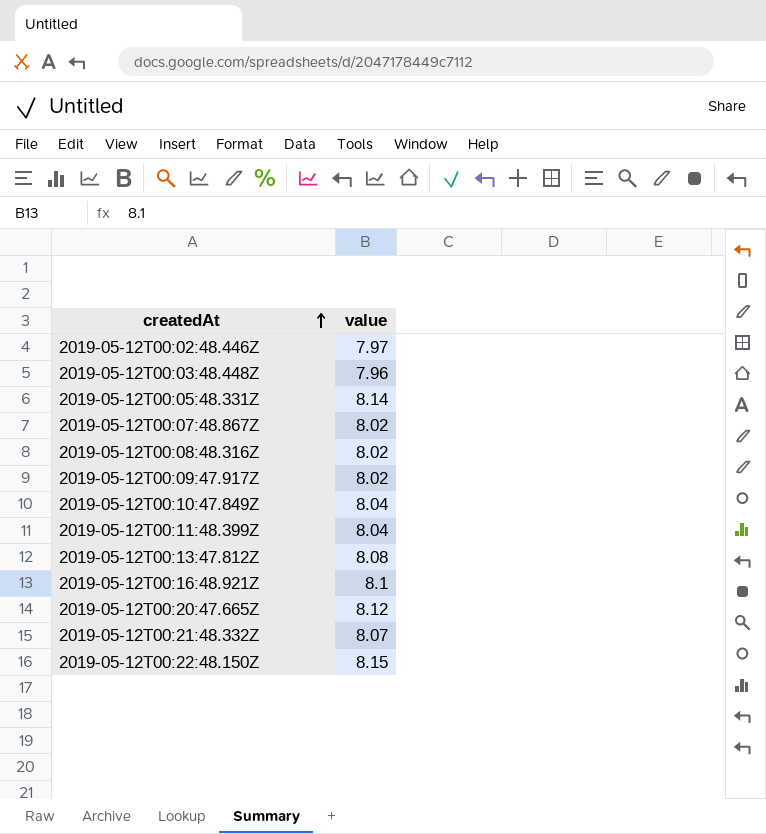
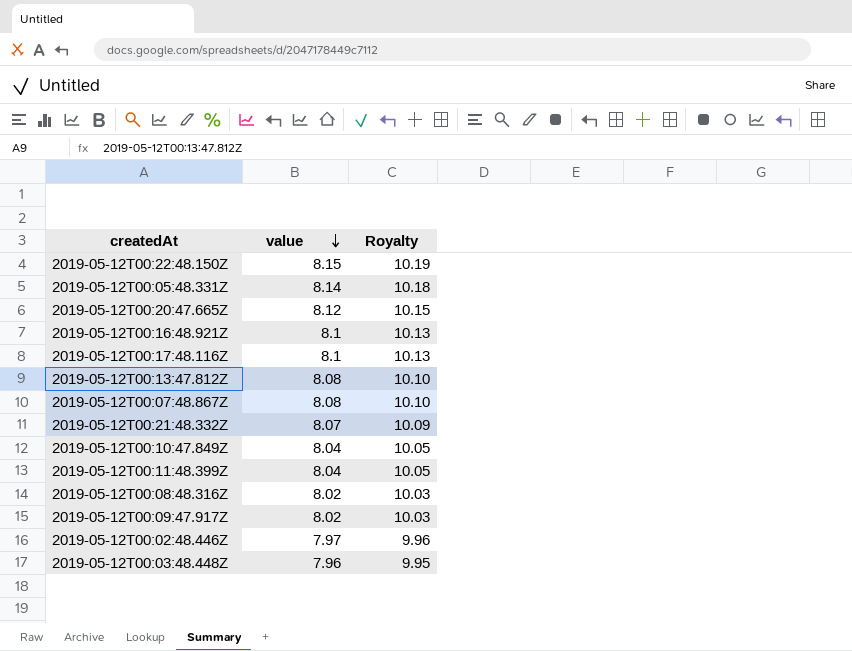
row order: createdAt ascending -> value descending
column Royalty | formula: none -> [value] * 1.25
row 2019-05-12T00:17:48.116Z: none -> 8.1 | 10.13
2019-05-12T00:07:48.867Z | value: 8.02 -> 8.08

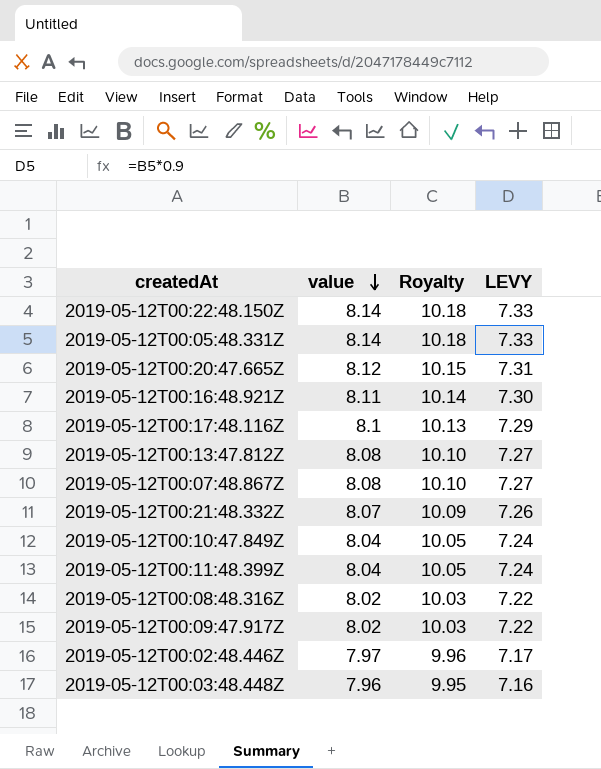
column LEVY | formula: none -> [value] * 0.9
2019-05-12T00:22:48.150Z | value: 8.15 -> 8.14
2019-05-12T00:22:48.150Z | Royalty: 10.19 -> 10.18
2019-05-12T00:16:48.921Z | value: 8.1 -> 8.11
2019-05-12T00:16:48.921Z | Royalty: 10.13 -> 10.14

